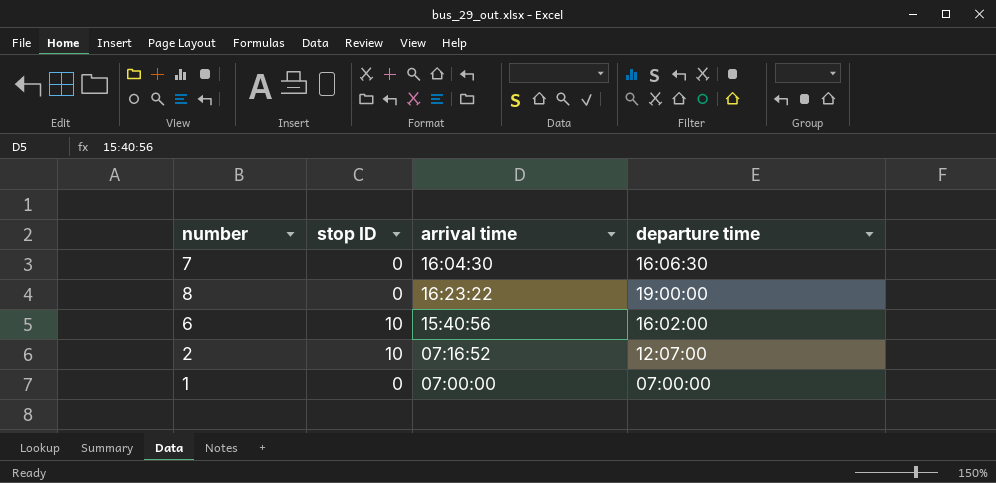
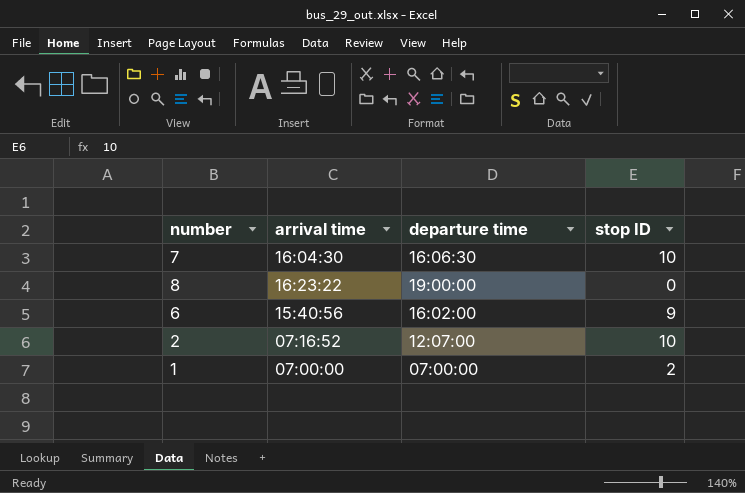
column stop ID | position: 2 -> 4
7 | stop ID: 0 -> 10
6 | stop ID: 10 -> 9
1 | stop ID: 0 -> 2

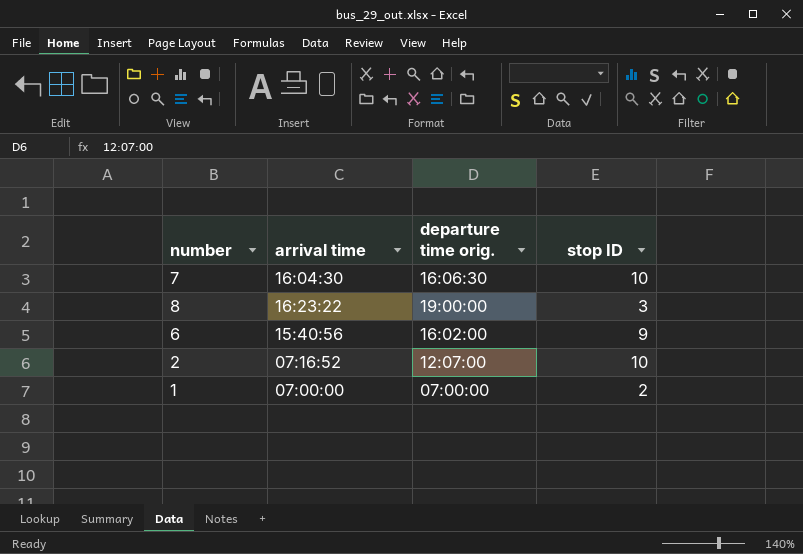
column name: departure time -> departure time orig.
8 | stop ID: 0 -> 3

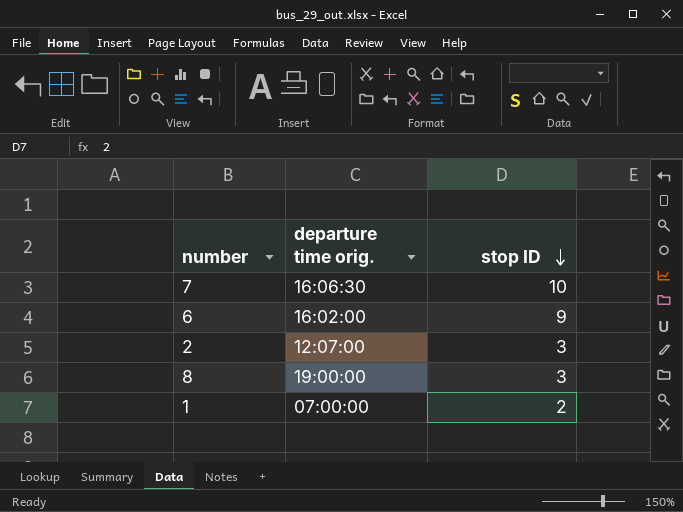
row order: none -> stop ID descending
column arrival time | position: 2 -> none
2 | stop ID: 10 -> 3

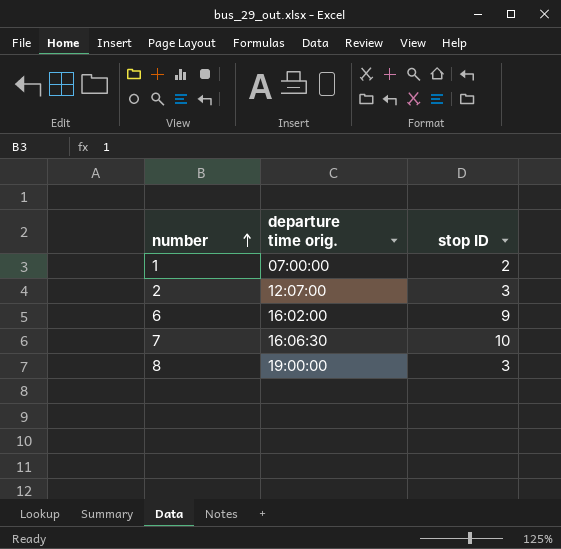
row order: stop ID descending -> number ascending

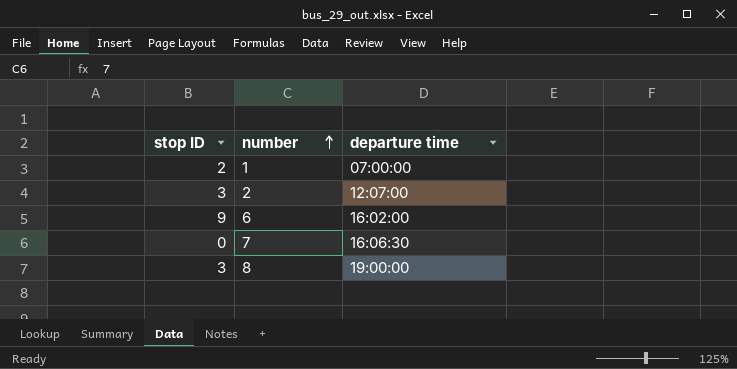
column stop ID | position: 3 -> 1
column name: departure time orig. -> departure time
7 | stop ID: 10 -> 0

